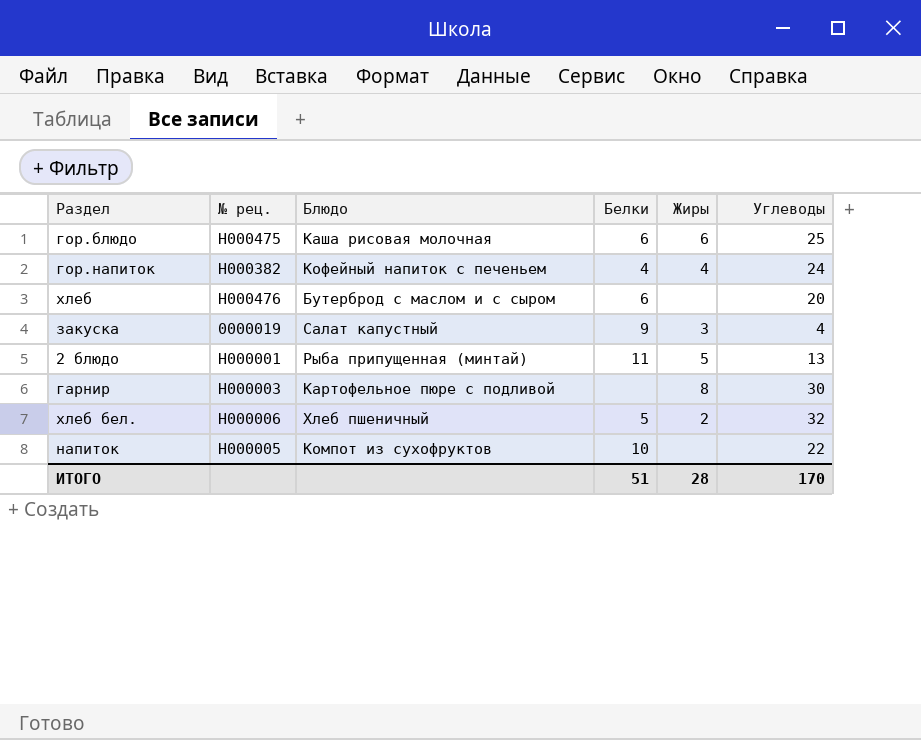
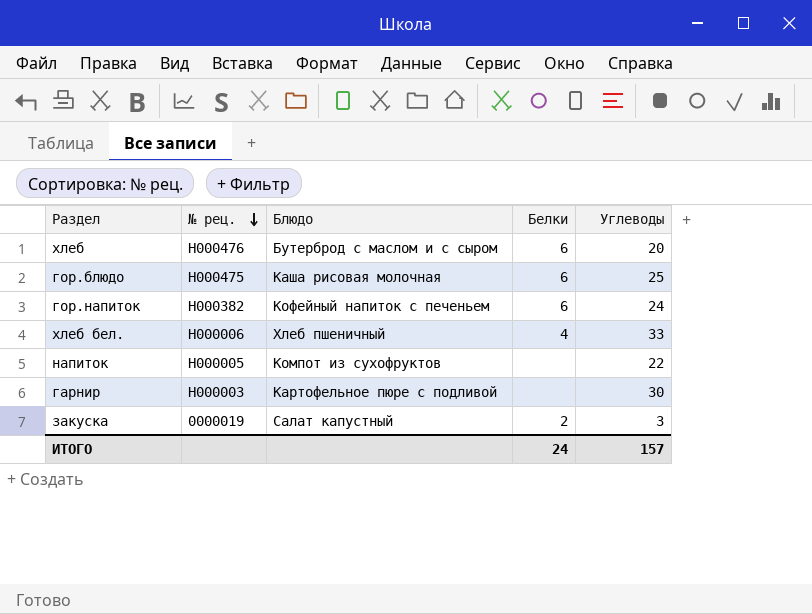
row order: none -> № рец. descending
column Жиры | position: 5 -> none
row 2 блюдо: Н000001 | Рыба припущенная (минтай) | 11 | 5 | 13 -> none
гор.напиток | Белки: 4 -> 6
хлеб бел. | Белки: 5 -> 4
хлеб бел. | Углеводы: 32 -> 33
напиток | Белки: 10 -> none
закуска | Белки: 9 -> 2
закуска | Углеводы: 4 -> 3
ИТОГО | Белки: 51 -> 24
ИТОГО | Углеводы: 170 -> 157

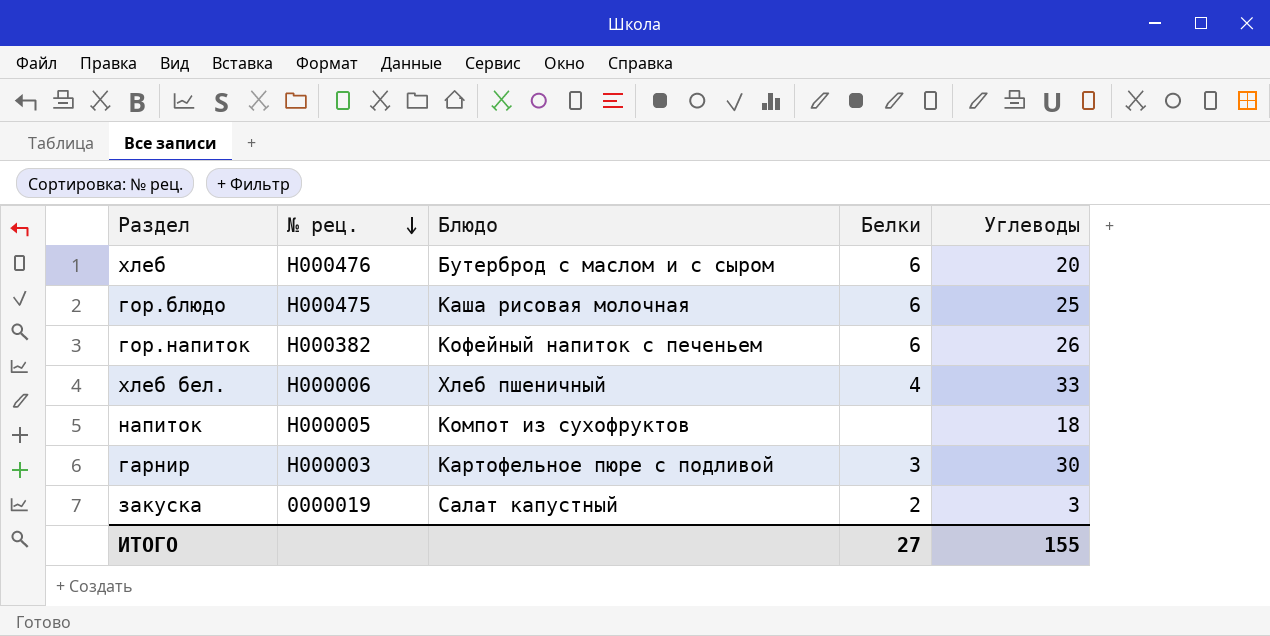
гор.напиток | Углеводы: 24 -> 26
напиток | Углеводы: 22 -> 18
гарнир | Белки: none -> 3
ИТОГО | Белки: 24 -> 27
ИТОГО | Углеводы: 157 -> 155

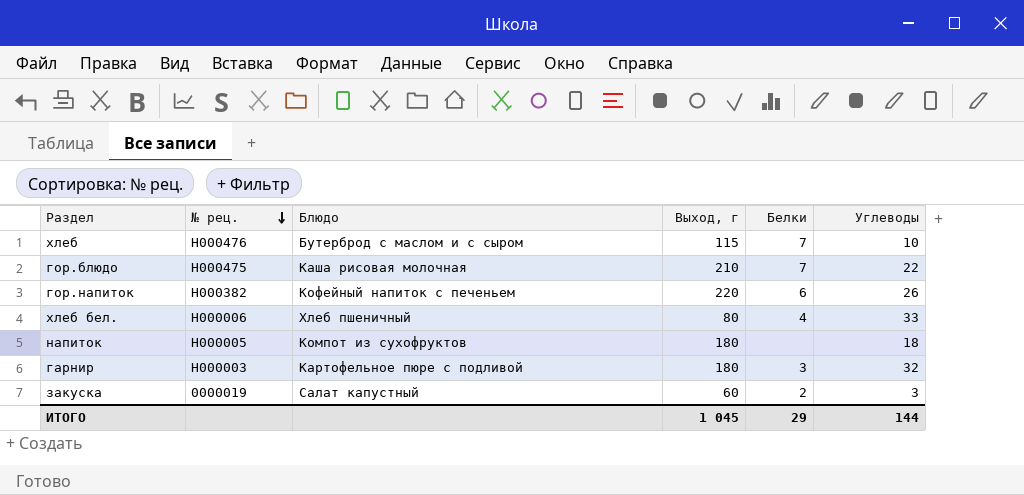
column Выход, г | position: none -> 4
хлеб | Белки: 6 -> 7
хлеб | Углеводы: 20 -> 10
гор.блюдо | Белки: 6 -> 7
гор.блюдо | Углеводы: 25 -> 22
гарнир | Углеводы: 30 -> 32
ИТОГО | Белки: 27 -> 29
ИТОГО | Углеводы: 155 -> 144

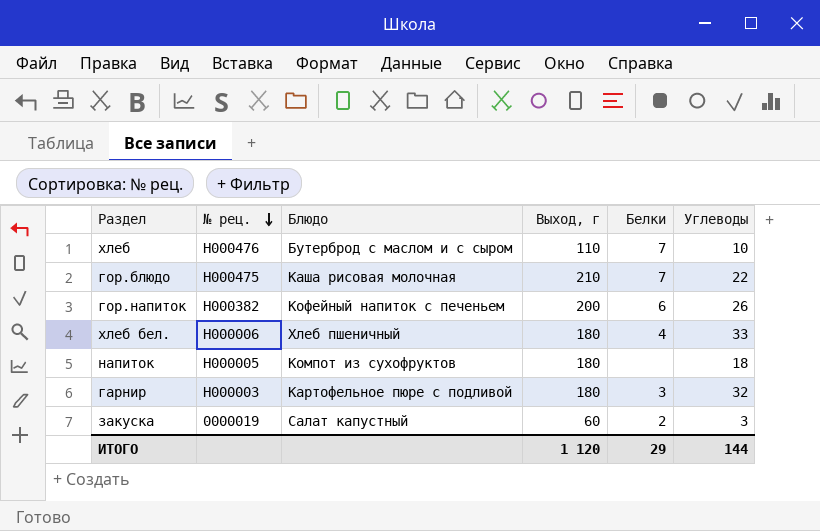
хлеб | Выход, г: 115 -> 110
гор.напиток | Выход, г: 220 -> 200
хлеб бел. | Выход, г: 80 -> 180
ИТОГО | Выход, г: 1 045 -> 1 120

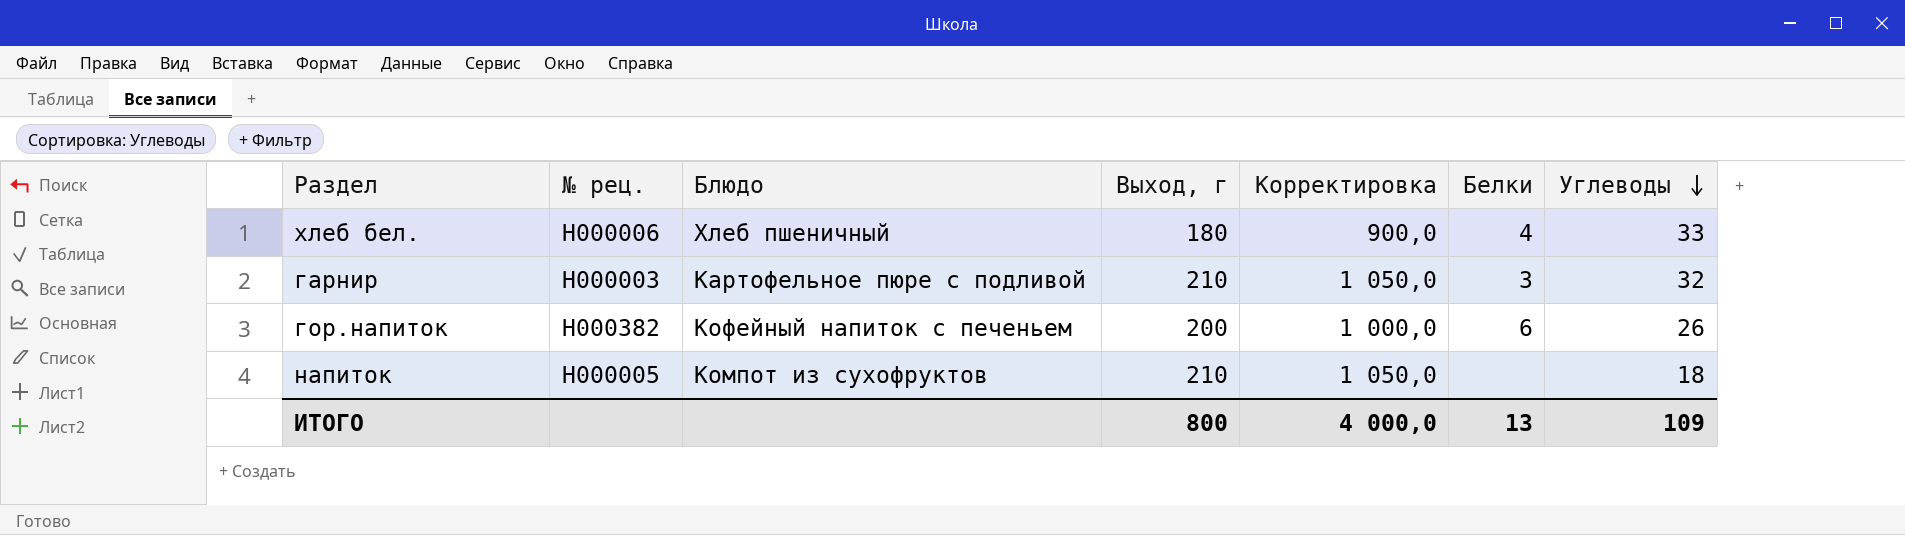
row order: № рец. descending -> Углеводы descending
column Корректировка | formula: none -> [Выход, г] * 5
row хлеб: Н000476 | Бутерброд с маслом и с сыром | 110 | 7 | 10 -> none
row гор.блюдо: Н000475 | Каша рисовая молочная | 210 | 7 | 22 -> none
row закуска: 0000019 | Салат капустный | 60 | 2 | 3 -> none
гарнир | Выход, г: 180 -> 210
напиток | Выход, г: 180 -> 210
ИТОГО | Выход, г: 1 120 -> 800
ИТОГО | Белки: 29 -> 13
ИТОГО | Углеводы: 144 -> 109

